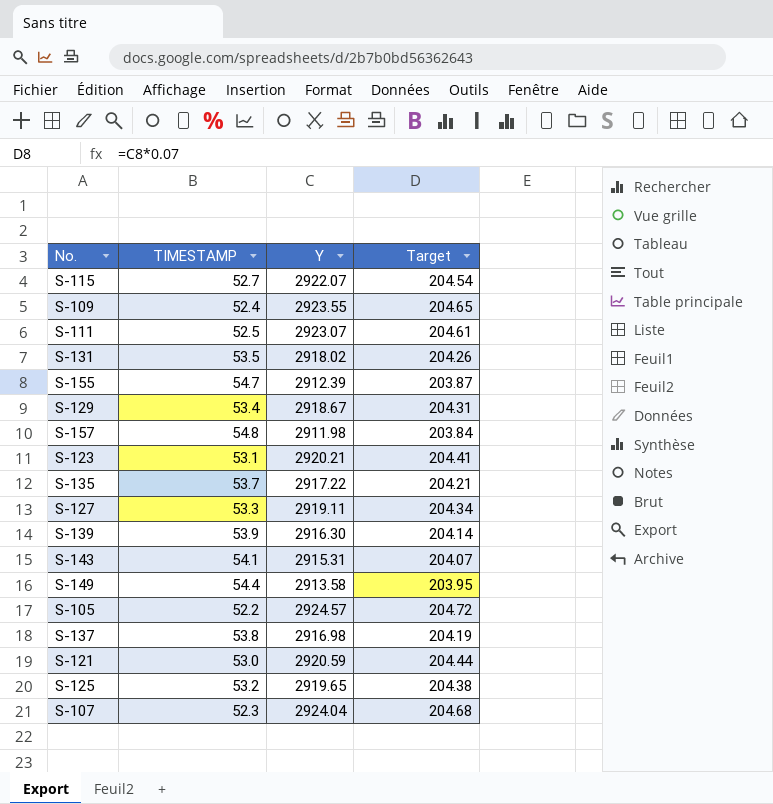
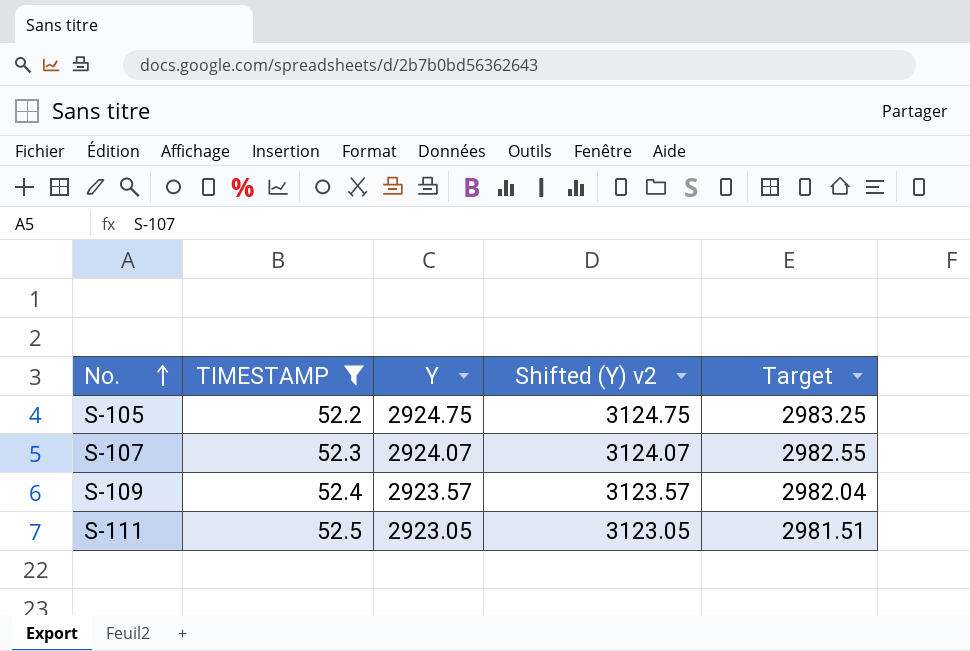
filter: none -> TIMESTAMP <= 52.5
row order: none -> No. ascending
column Shifted (Y) v2 | formula: none -> [Y] + 200
column Target | formula: [Y] * 0.07 -> [Y] * 1.02
S-105 | Y: 2924.57 -> 2924.75
S-107 | Y: 2924.04 -> 2924.07
S-109 | Y: 2923.55 -> 2923.57
S-111 | Y: 2923.07 -> 2923.05

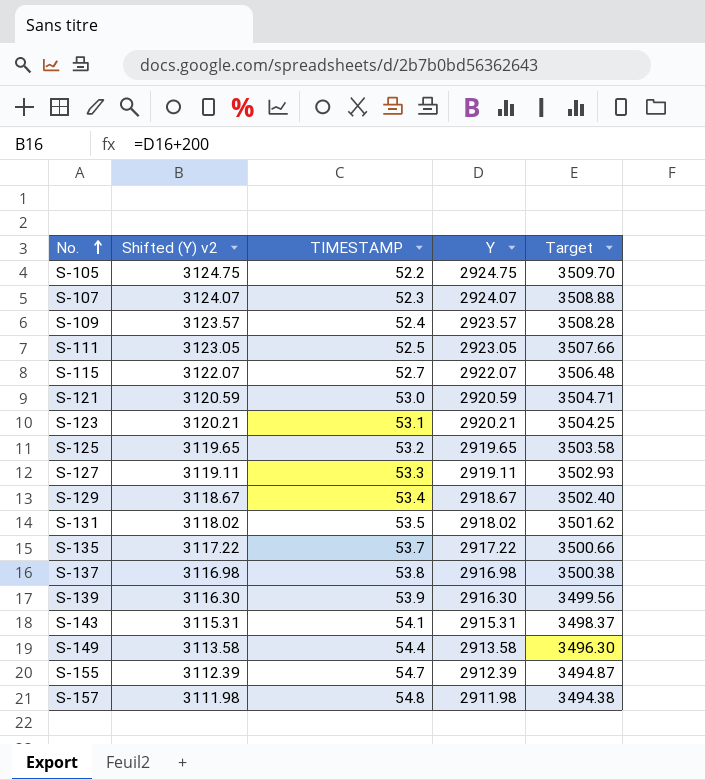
filter: TIMESTAMP <= 52.5 -> none
column Shifted (Y) v2 | position: 4 -> 2
column Target | formula: [Y] * 1.02 -> [Y] * 1.2

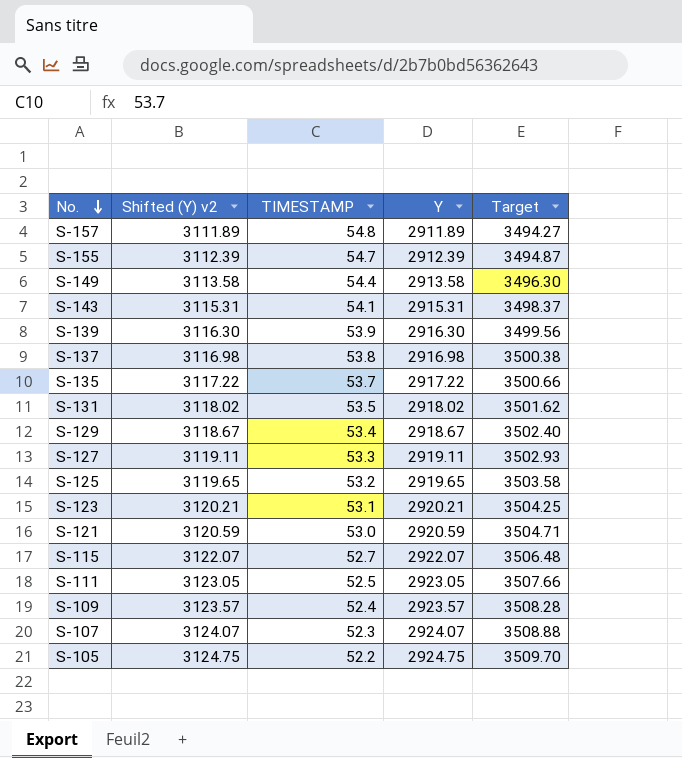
row order: No. ascending -> No. descending
S-157 | Shifted (Y) v2: 3111.98 -> 3111.89
S-157 | Y: 2911.98 -> 2911.89
S-157 | Target: 3494.38 -> 3494.27

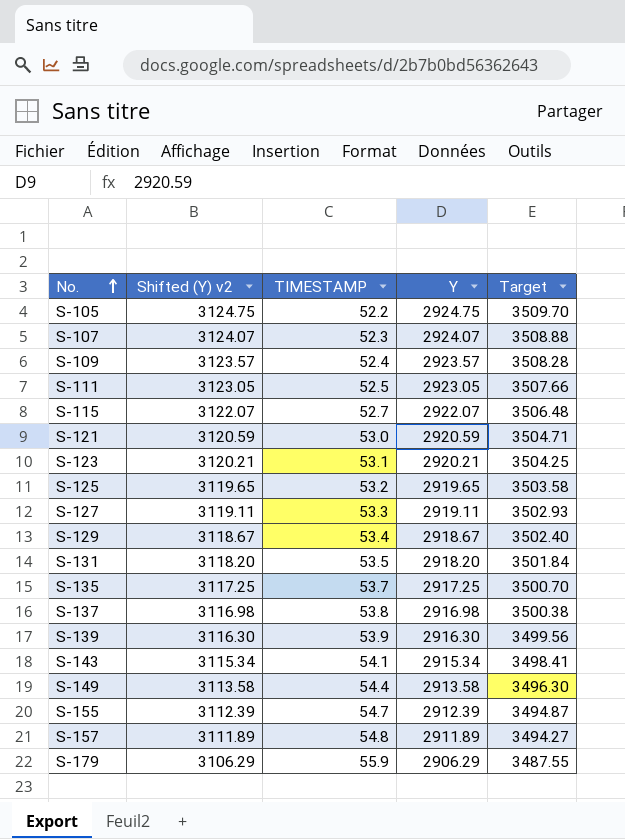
row order: No. descending -> No. ascending
S-131 | Shifted (Y) v2: 3118.02 -> 3118.20
S-131 | Y: 2918.02 -> 2918.20
S-131 | Target: 3501.62 -> 3501.84
S-135 | Shifted (Y) v2: 3117.22 -> 3117.25
S-135 | Y: 2917.22 -> 2917.25
S-135 | Target: 3500.66 -> 3500.70
S-143 | Shifted (Y) v2: 3115.31 -> 3115.34
S-143 | Y: 2915.31 -> 2915.34
S-143 | Target: 3498.37 -> 3498.41
row S-179: none -> 3106.29 | 55.9 | 2906.29 | 3487.55

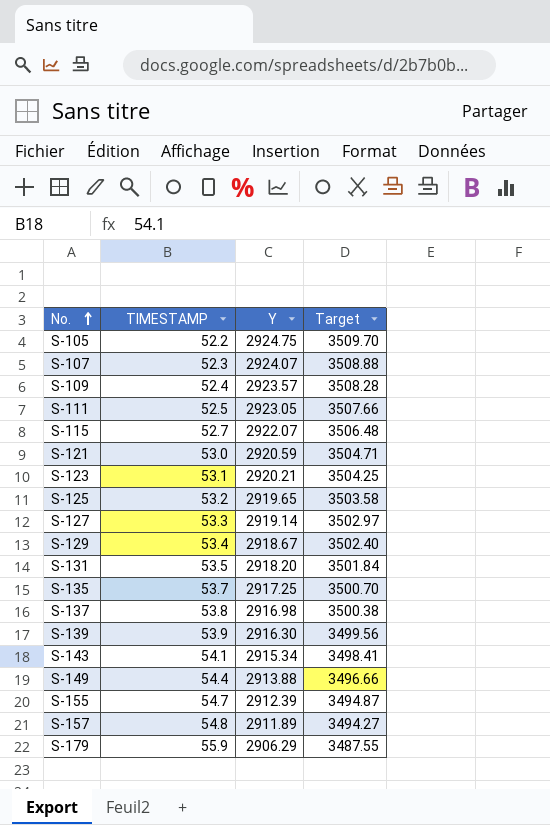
column Shifted (Y) v2 | formula: [Y] + 200 -> none
S-127 | Y: 2919.11 -> 2919.14
S-127 | Target: 3502.93 -> 3502.97
S-149 | Y: 2913.58 -> 2913.88
S-149 | Target: 3496.30 -> 3496.66

